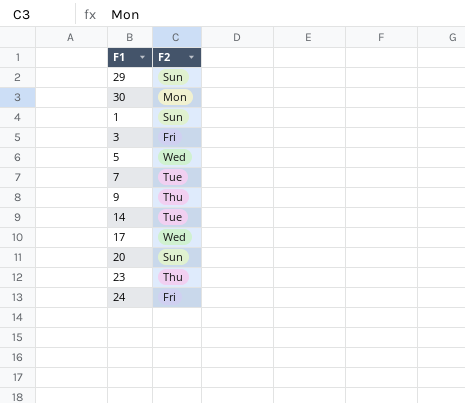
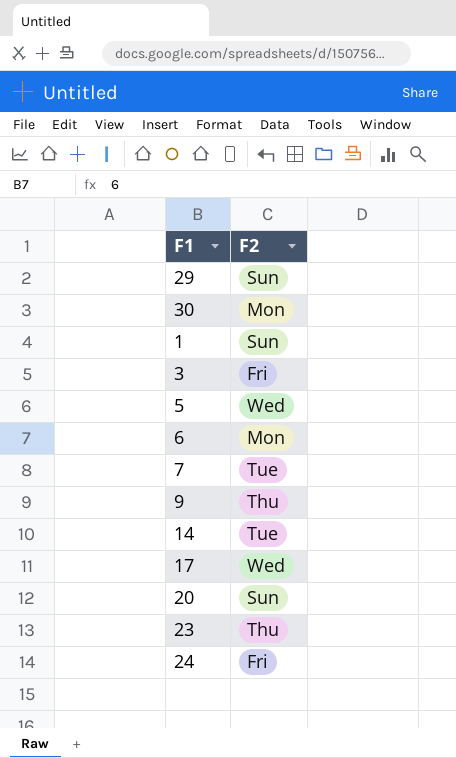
row 6: none -> Mon

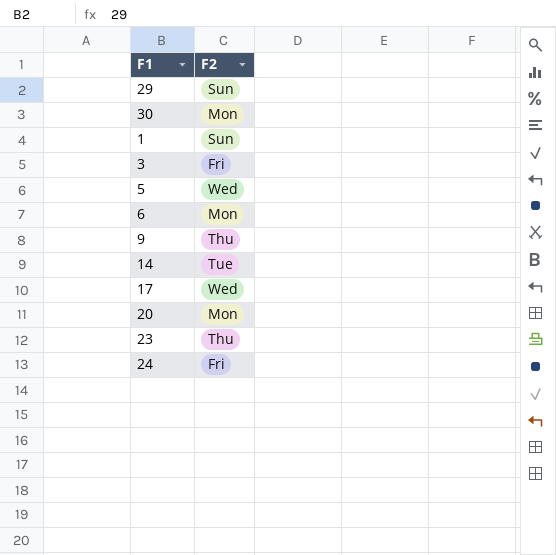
row 7: Tue -> none
20 | F2: Sun -> Mon

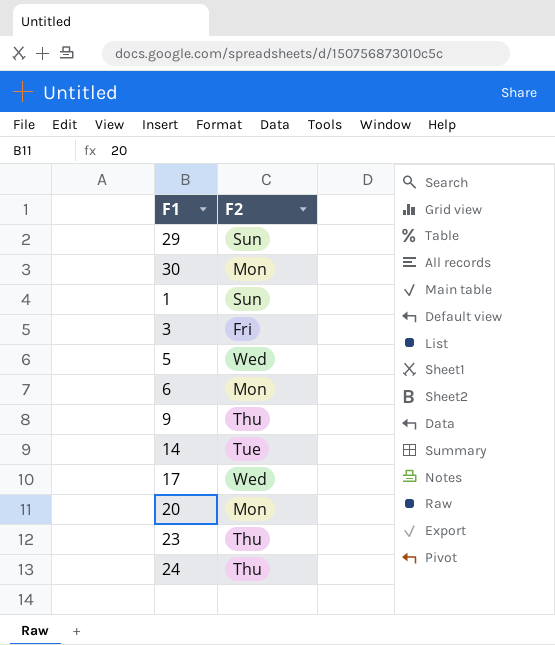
24 | F2: Fri -> Thu

